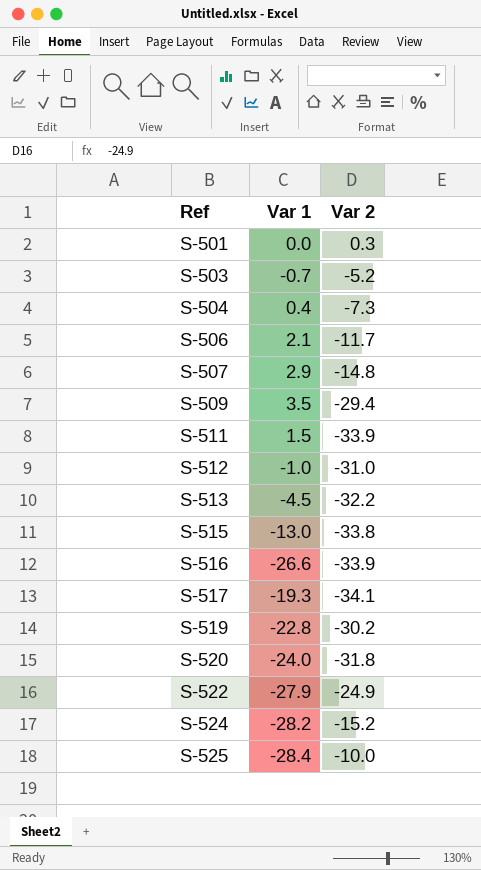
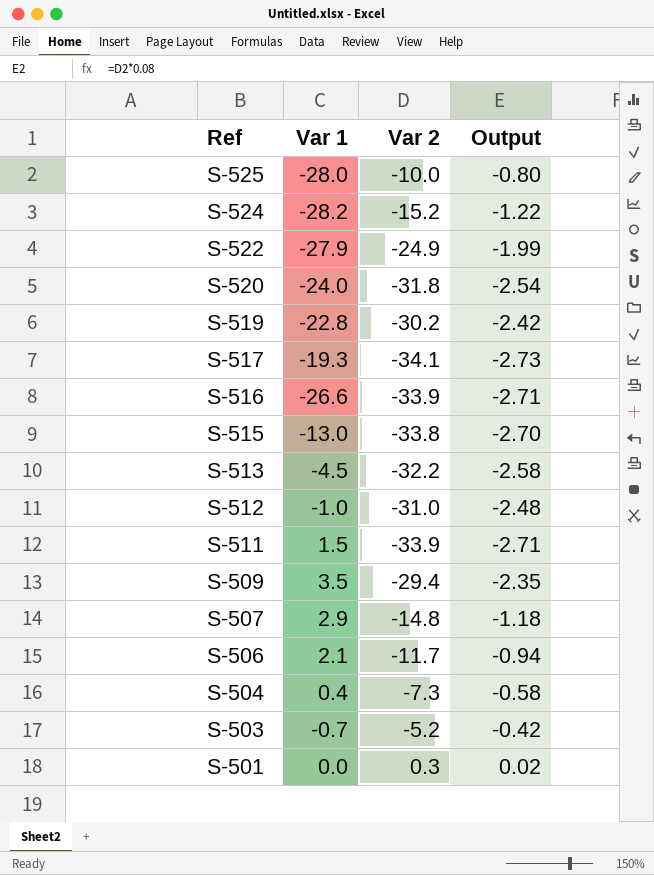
row order: Ref ascending -> Ref descending
column Output | formula: none -> [Var 2] * 0.08
S-525 | Var 1: -28.4 -> -28.0

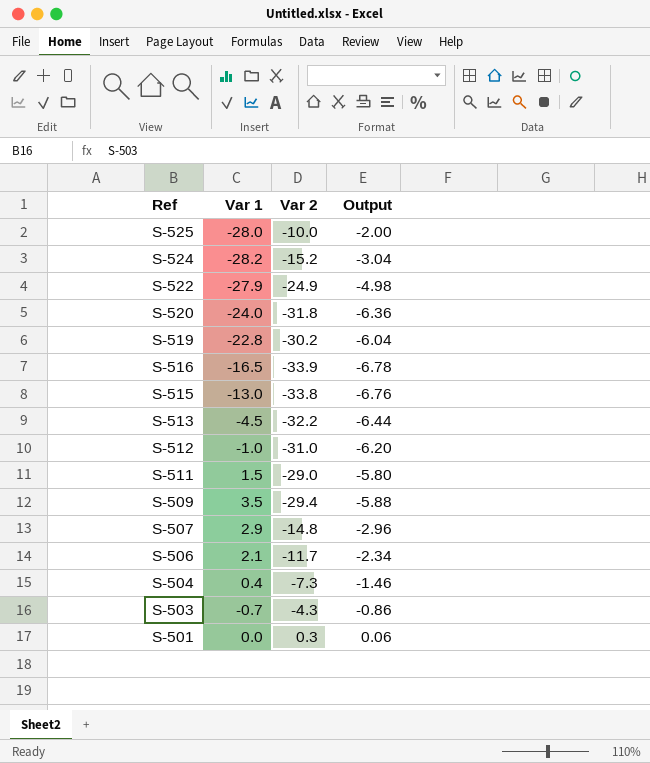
column Output | formula: [Var 2] * 0.08 -> [Var 2] * 0.2
row S-517: -19.3 | -34.1 | -2.73 -> none
S-516 | Var 1: -26.6 -> -16.5
S-511 | Var 2: -33.9 -> -29.0
S-503 | Var 2: -5.2 -> -4.3

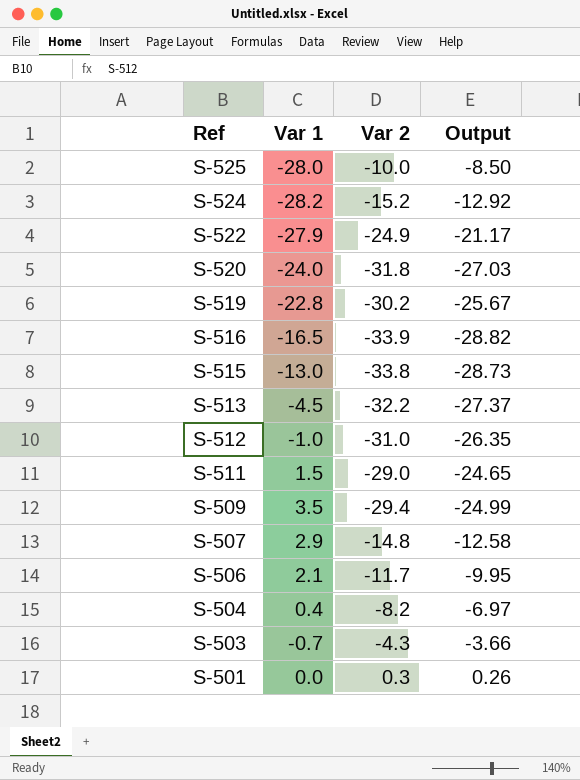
column Output | formula: [Var 2] * 0.2 -> [Var 2] * 0.85
S-504 | Var 2: -7.3 -> -8.2

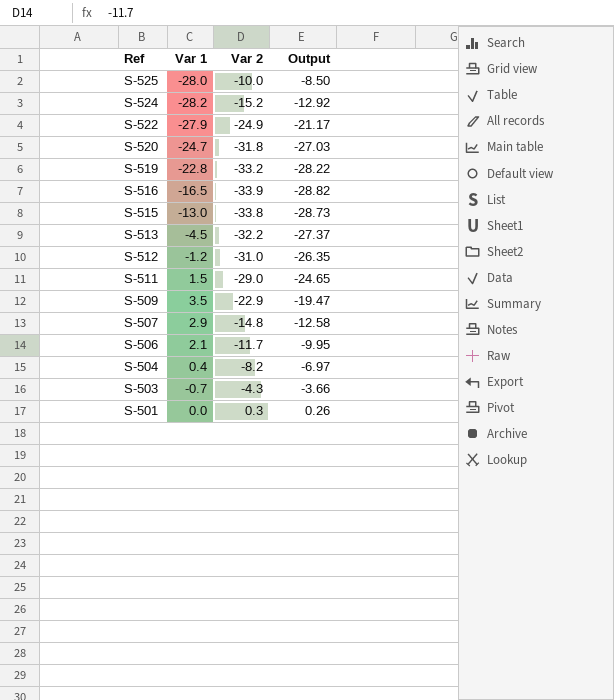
S-520 | Var 1: -24.0 -> -24.7
S-519 | Var 2: -30.2 -> -33.2
S-519 | Output: -25.67 -> -28.22
S-512 | Var 1: -1.0 -> -1.2
S-509 | Var 2: -29.4 -> -22.9
S-509 | Output: -24.99 -> -19.47

